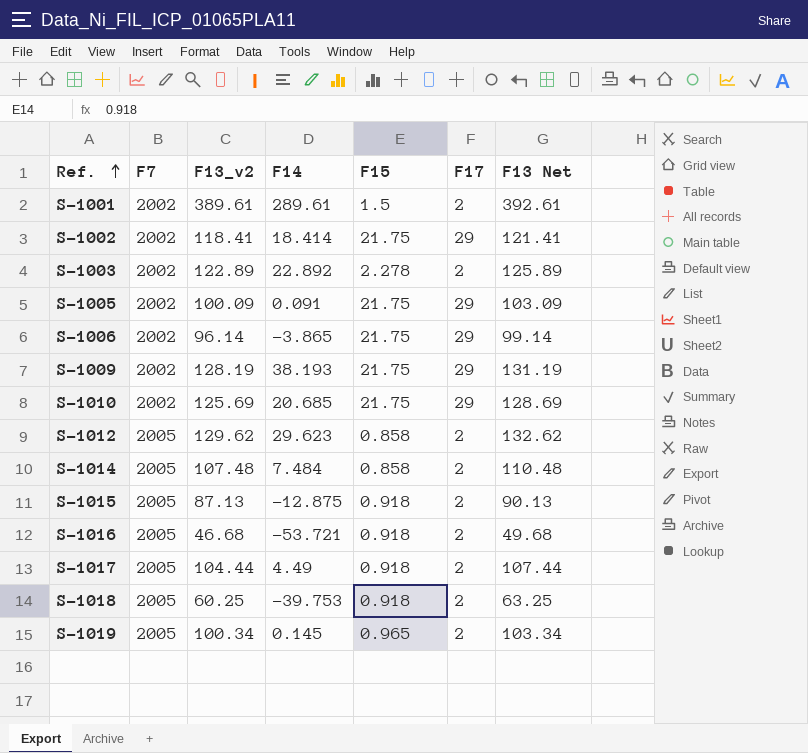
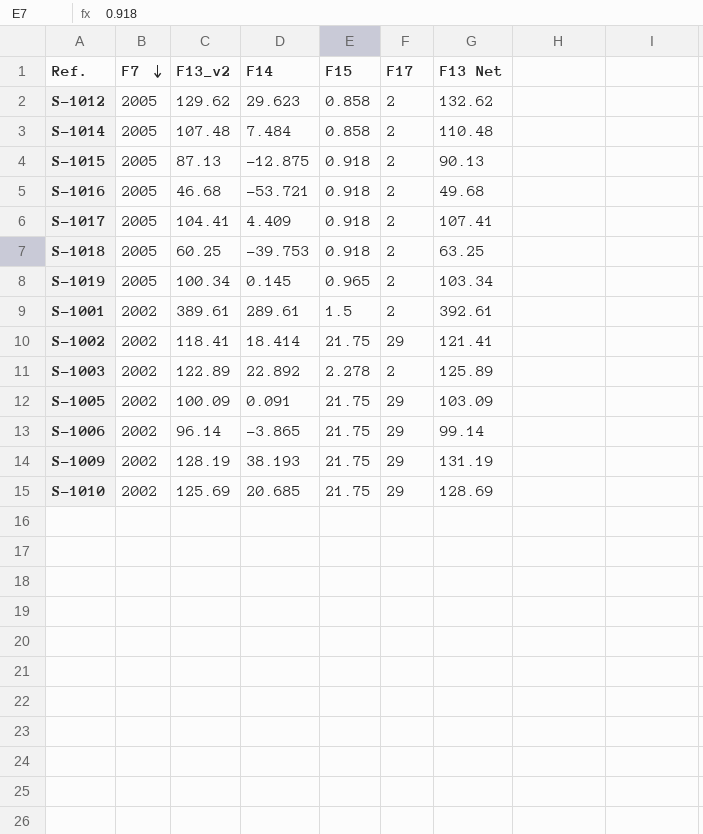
row order: Ref. ascending -> F7 descending
S-1017 | F13_v2: 104.44 -> 104.41
S-1017 | F14: 4.49 -> 4.409
S-1017 | F13 Net: 107.44 -> 107.41

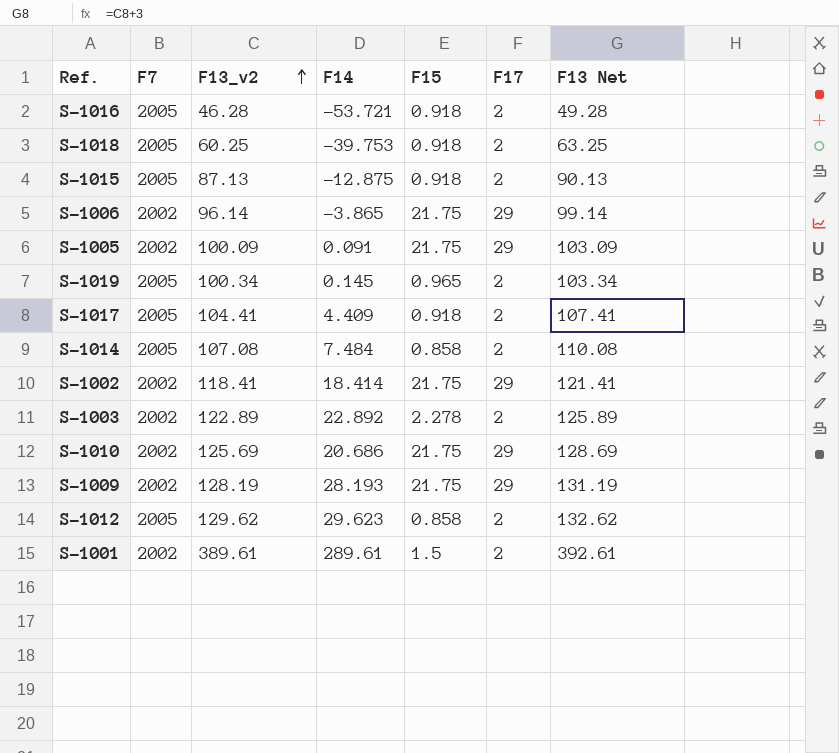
row order: F7 descending -> F13_v2 ascending
S-1016 | F13_v2: 46.68 -> 46.28
S-1016 | F13 Net: 49.68 -> 49.28
S-1014 | F13_v2: 107.48 -> 107.08
S-1014 | F13 Net: 110.48 -> 110.08
S-1010 | F14: 20.685 -> 20.686
S-1009 | F14: 38.193 -> 28.193

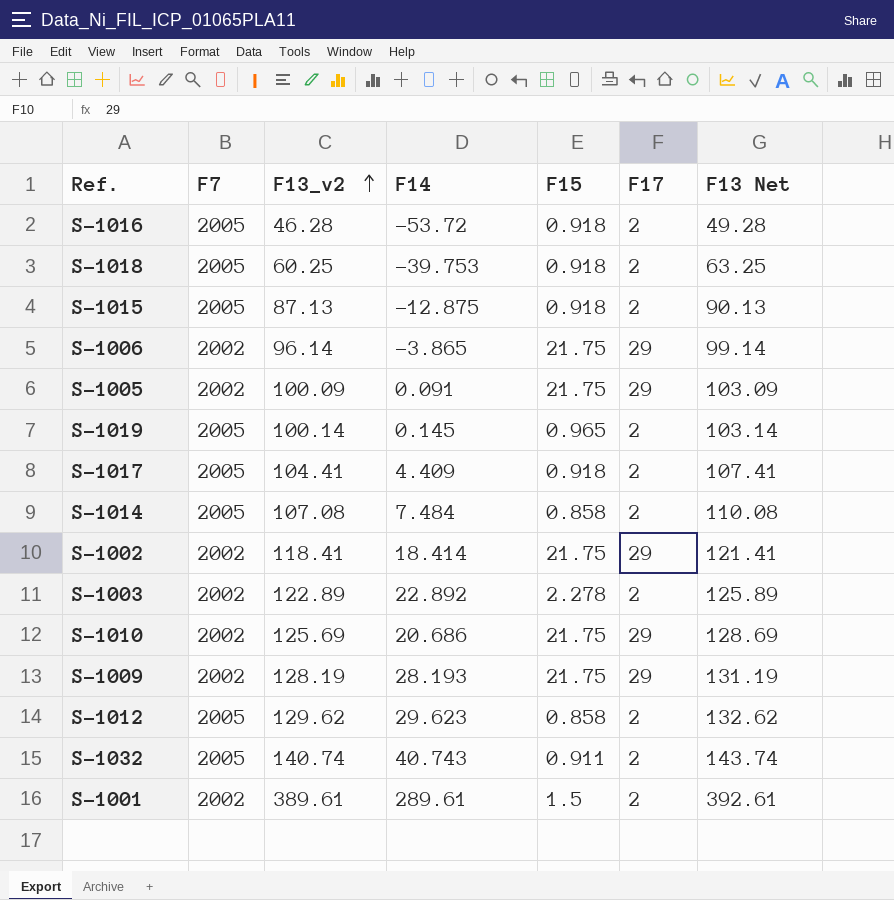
S-1016 | F14: -53.721 -> -53.72
S-1019 | F13_v2: 100.34 -> 100.14
S-1019 | F13 Net: 103.34 -> 103.14
row S-1032: none -> 2005 | 140.74 | 40.743 | 0.911 | 2 | 143.74

